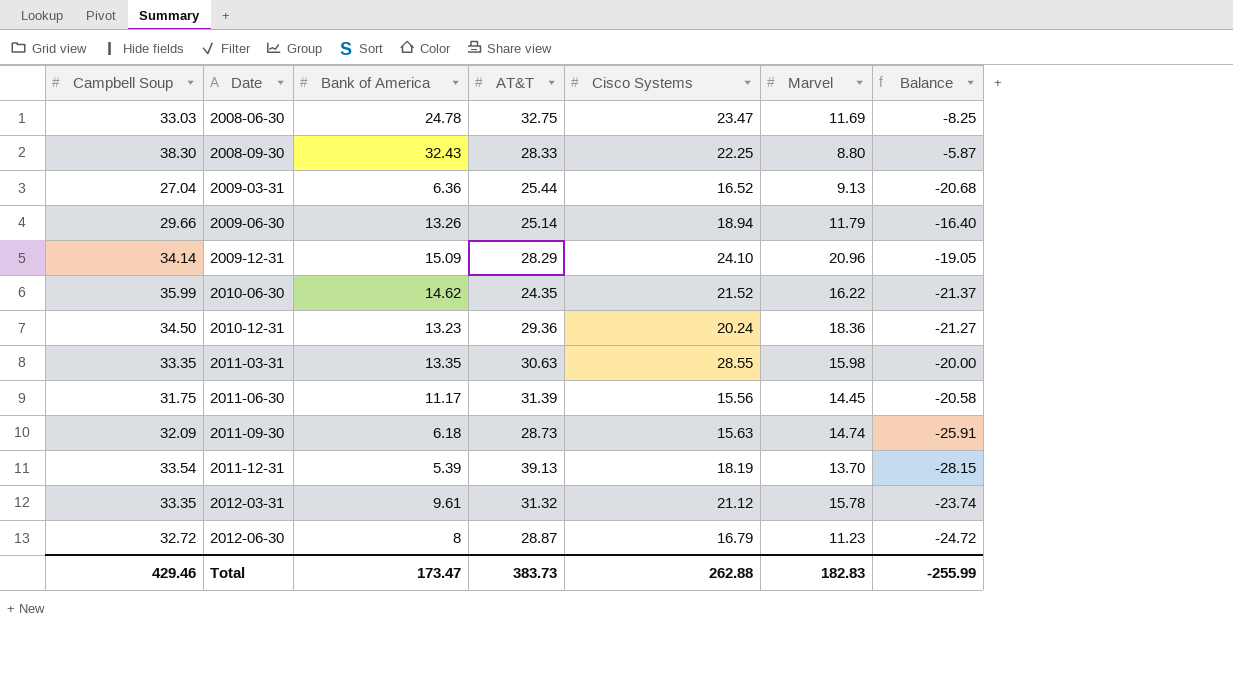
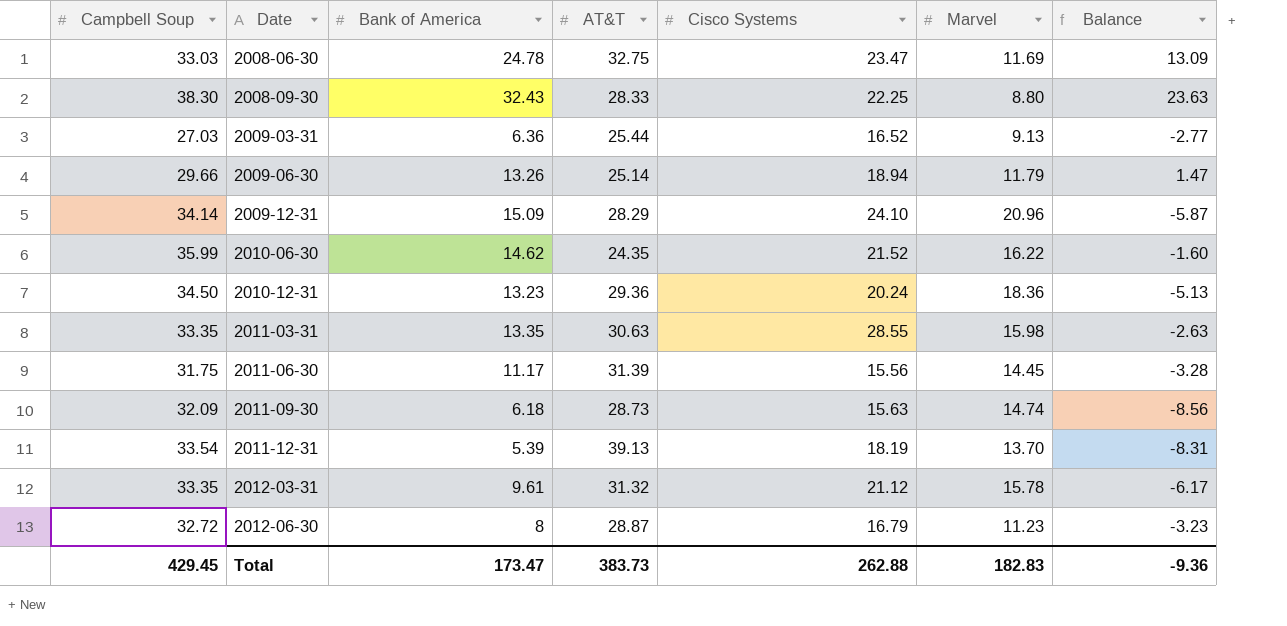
column Balance | formula: [Bank of America] - [Campbell Soup] -> [Bank of America] - [Marvel]
2009-03-31 | Campbell Soup: 27.04 -> 27.03
Total | Campbell Soup: 429.46 -> 429.45
Total | Balance: -255.99 -> -9.36

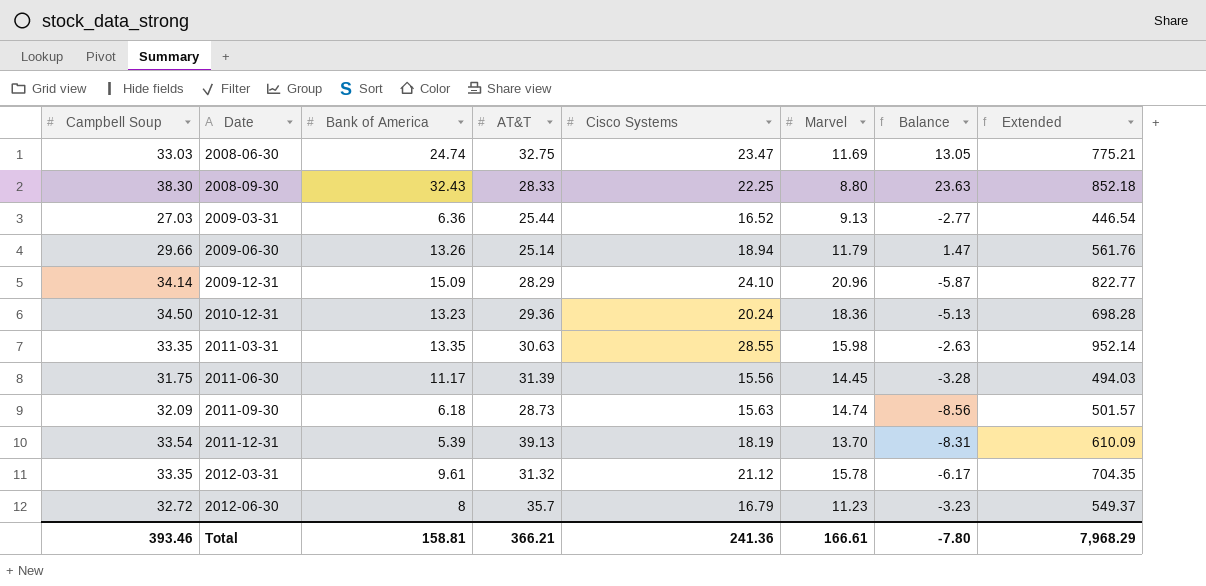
column Extended | formula: none -> [Campbell Soup] * [Cisco Systems]
row 2010-06-30: 35.99 | 14.62 | 24.35 | 21.52 | 16.22 | -1.60 -> none
2008-06-30 | Bank of America: 24.78 -> 24.74
2008-06-30 | Balance: 13.09 -> 13.05
2012-06-30 | AT&T: 28.87 -> 35.7
Total | Campbell Soup: 429.45 -> 393.46
Total | Bank of America: 173.47 -> 158.81
Total | AT&T: 383.73 -> 366.21
Total | Cisco Systems: 262.88 -> 241.36
Total | Marvel: 182.83 -> 166.61
Total | Balance: -9.36 -> -7.80

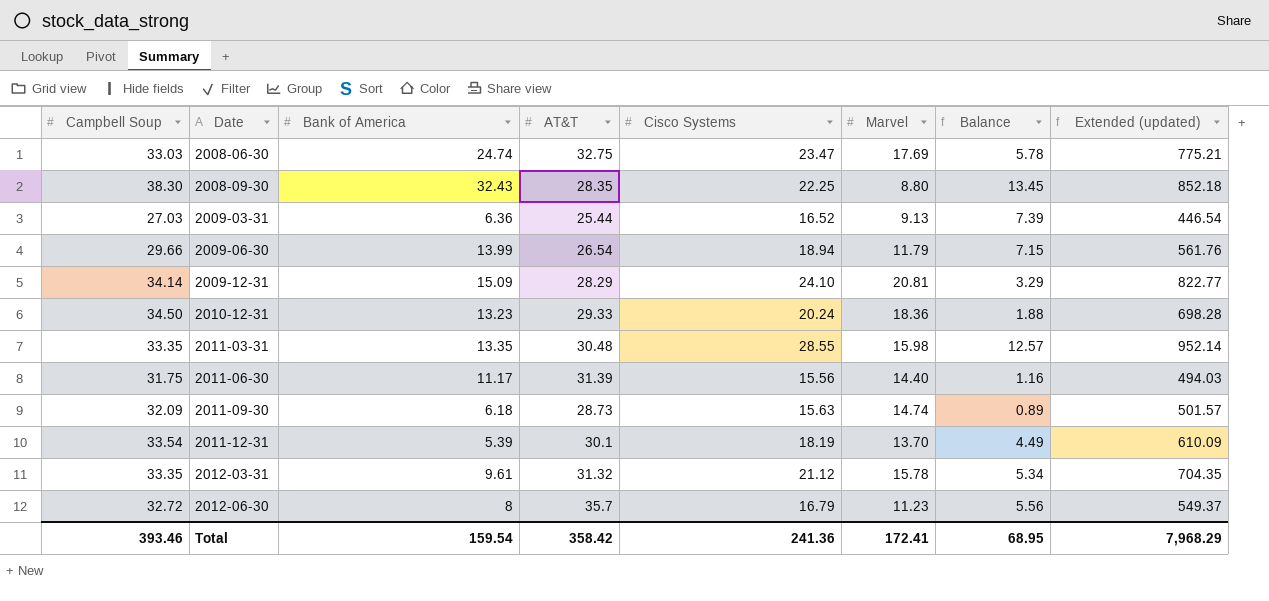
column Balance | formula: [Bank of America] - [Marvel] -> [Cisco Systems] - [Marvel]
column name: Extended -> Extended (updated)
2008-06-30 | Marvel: 11.69 -> 17.69
2008-09-30 | AT&T: 28.33 -> 28.35
2009-06-30 | Bank of America: 13.26 -> 13.99
2009-06-30 | AT&T: 25.14 -> 26.54
2009-12-31 | Marvel: 20.96 -> 20.81
2010-12-31 | AT&T: 29.36 -> 29.33
2011-03-31 | AT&T: 30.63 -> 30.48
2011-06-30 | Marvel: 14.45 -> 14.40
2011-12-31 | AT&T: 39.13 -> 30.1
Total | Bank of America: 158.81 -> 159.54
Total | AT&T: 366.21 -> 358.42
Total | Marvel: 166.61 -> 172.41
Total | Balance: -7.80 -> 68.95

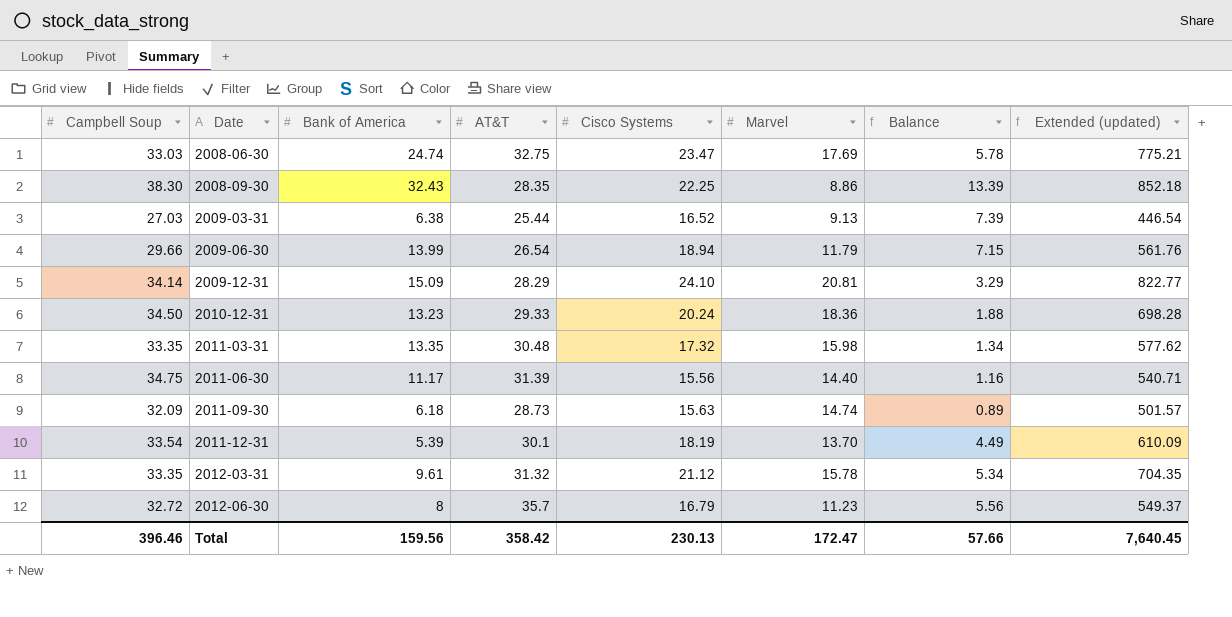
2008-09-30 | Marvel: 8.80 -> 8.86
2008-09-30 | Balance: 13.45 -> 13.39
2009-03-31 | Bank of America: 6.36 -> 6.38
2011-03-31 | Cisco Systems: 28.55 -> 17.32
2011-03-31 | Balance: 12.57 -> 1.34
2011-03-31 | Extended (updated): 952.14 -> 577.62
2011-06-30 | Campbell Soup: 31.75 -> 34.75
2011-06-30 | Extended (updated): 494.03 -> 540.71
Total | Campbell Soup: 393.46 -> 396.46
Total | Bank of America: 159.54 -> 159.56
Total | Cisco Systems: 241.36 -> 230.13
Total | Marvel: 172.41 -> 172.47
Total | Balance: 68.95 -> 57.66
Total | Extended (updated): 7,968.29 -> 7,640.45

